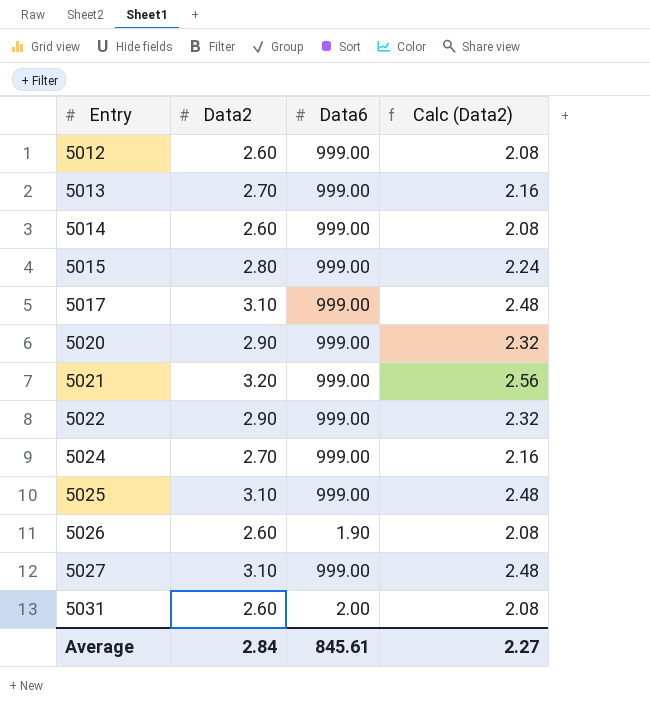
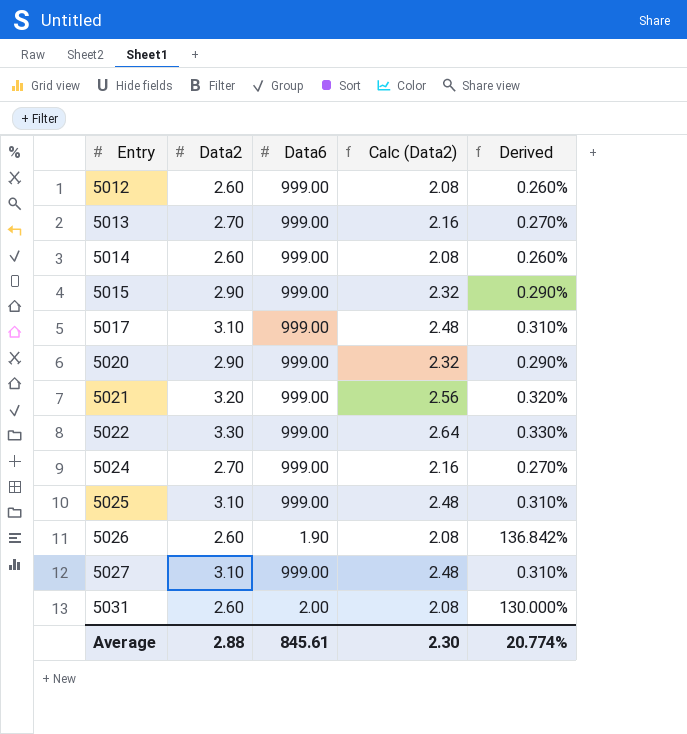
column Derived | formula: none -> [Data2] / [Data6]
5015 | Data2: 2.80 -> 2.90
5015 | Calc (Data2): 2.24 -> 2.32
5022 | Data2: 2.90 -> 3.30
5022 | Calc (Data2): 2.32 -> 2.64
Average | Data2: 2.84 -> 2.88
Average | Calc (Data2): 2.27 -> 2.30

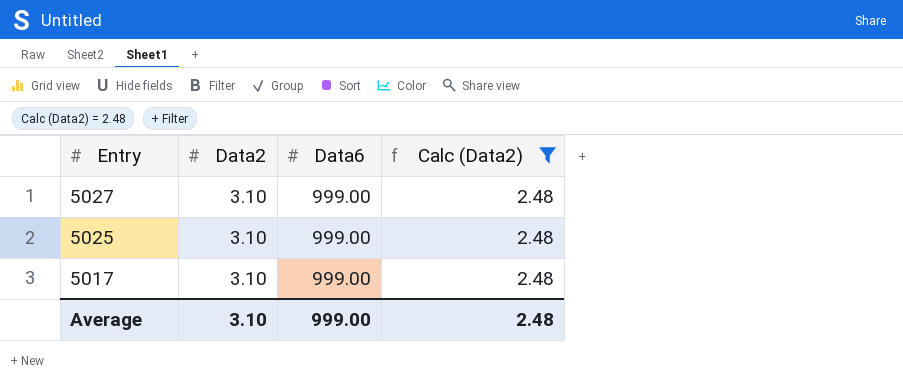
filter: none -> Calc (Data2) = 2.48
row order: Entry ascending -> Entry descending
column Derived | formula: [Data2] / [Data6] -> none
Average | Data2: 2.88 -> 3.10
Average | Data6: 845.61 -> 999.00
Average | Calc (Data2): 2.30 -> 2.48

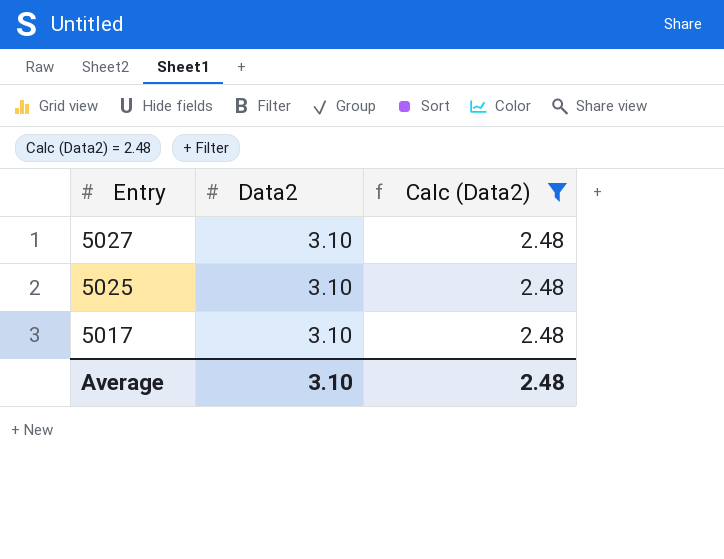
column Data6 | position: 3 -> none

